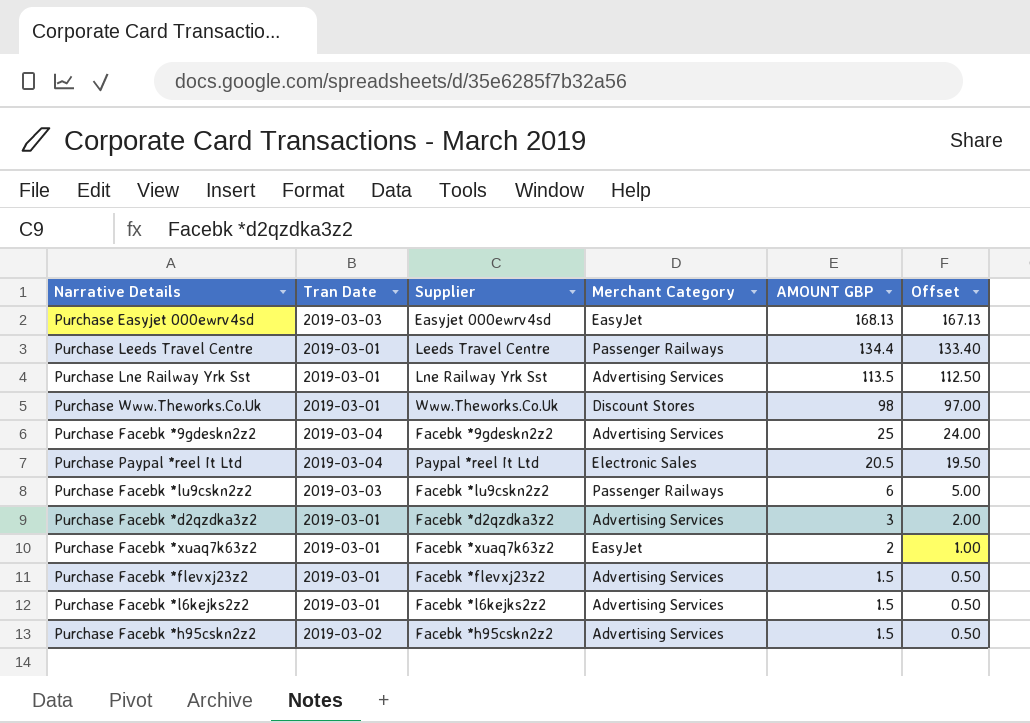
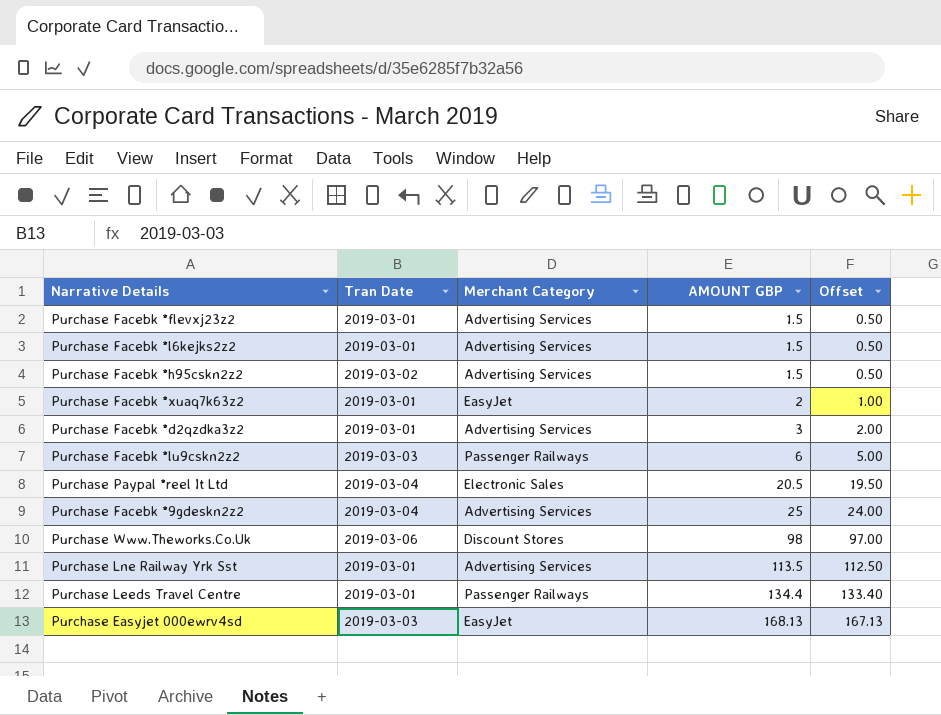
row order: AMOUNT GBP descending -> AMOUNT GBP ascending
column Supplier | position: 3 -> none
Purchase Www.Theworks.Co.Uk | Tran Date: 2019-03-01 -> 2019-03-06

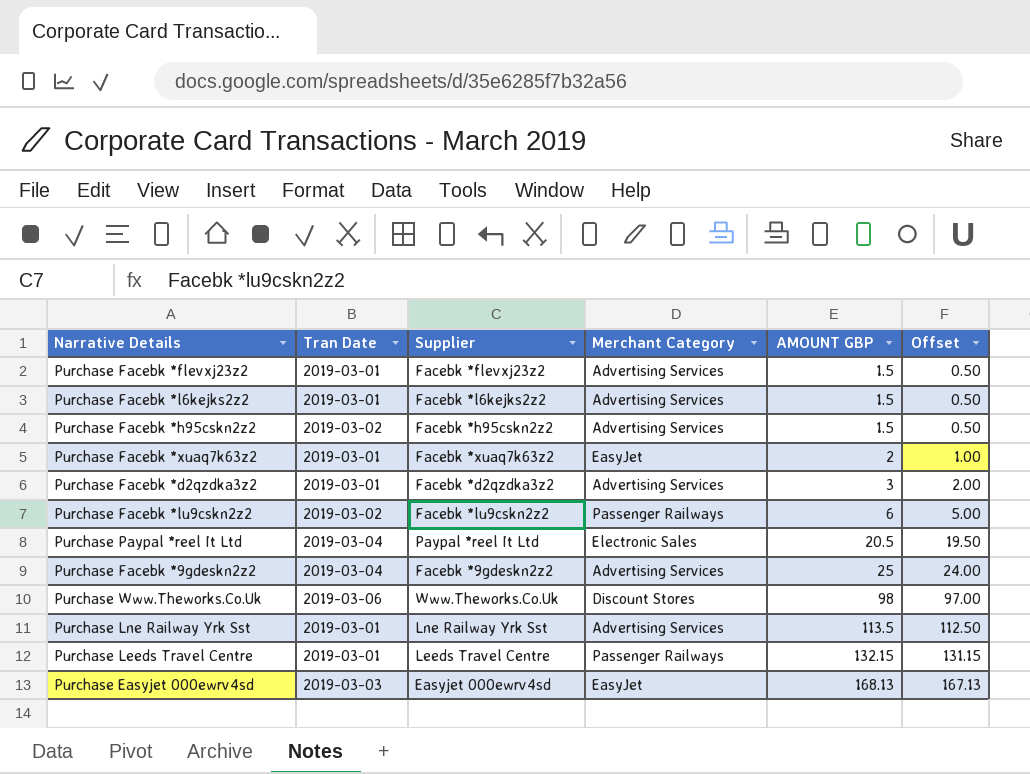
column Supplier | position: none -> 3
Purchase Facebk *lu9cskn2z2 | Tran Date: 2019-03-03 -> 2019-03-02
Purchase Leeds Travel Centre | AMOUNT GBP: 134.4 -> 132.15
Purchase Leeds Travel Centre | Offset: 133.40 -> 131.15

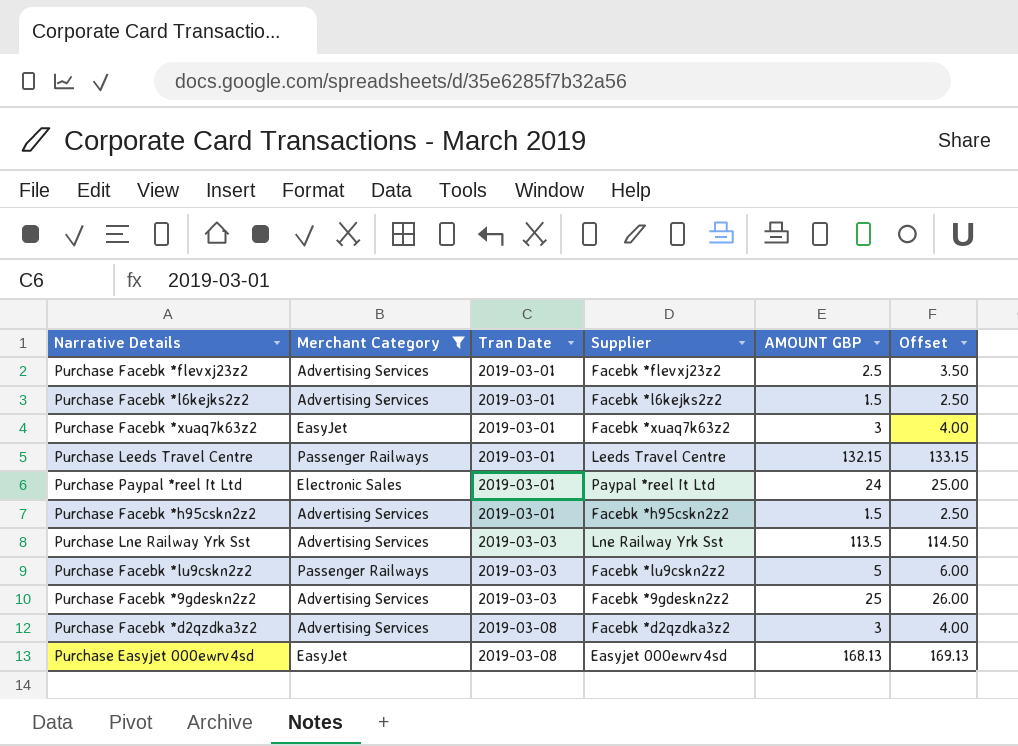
filter: none -> Merchant Category != Discount Stores
row order: AMOUNT GBP ascending -> Tran Date ascending
column Merchant Category | position: 4 -> 2
column Offset | formula: [AMOUNT GBP] - 1 -> [AMOUNT GBP] + 1
Purchase Facebk *flevxj23z2 | AMOUNT GBP: 1.5 -> 2.5
Purchase Facebk *xuaq7k63z2 | AMOUNT GBP: 2 -> 3
Purchase Paypal *reel It Ltd | Tran Date: 2019-03-04 -> 2019-03-01
Purchase Paypal *reel It Ltd | AMOUNT GBP: 20.5 -> 24
Purchase Facebk *h95cskn2z2 | Tran Date: 2019-03-02 -> 2019-03-01
Purchase Lne Railway Yrk Sst | Tran Date: 2019-03-01 -> 2019-03-03
Purchase Facebk *lu9cskn2z2 | Tran Date: 2019-03-02 -> 2019-03-03
Purchase Facebk *lu9cskn2z2 | AMOUNT GBP: 6 -> 5
Purchase Facebk *9gdeskn2z2 | Tran Date: 2019-03-04 -> 2019-03-03
Purchase Facebk *d2qzdka3z2 | Tran Date: 2019-03-01 -> 2019-03-08
Purchase Easyjet 000ewrv4sd | Tran Date: 2019-03-03 -> 2019-03-08

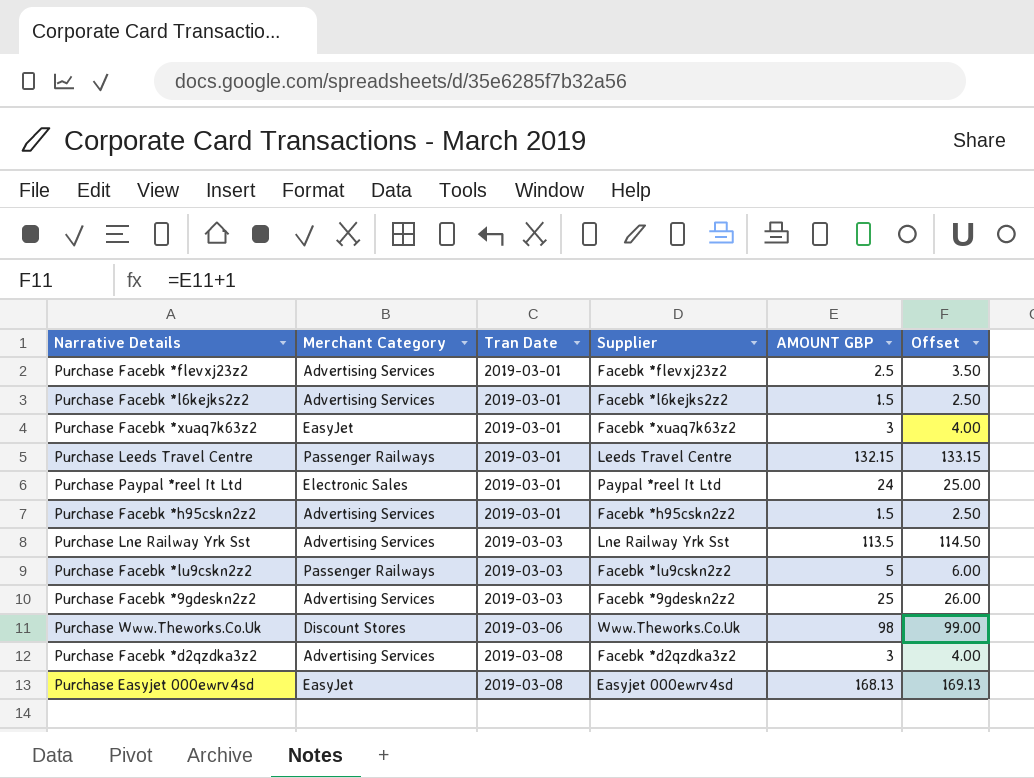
filter: Merchant Category != Discount Stores -> none

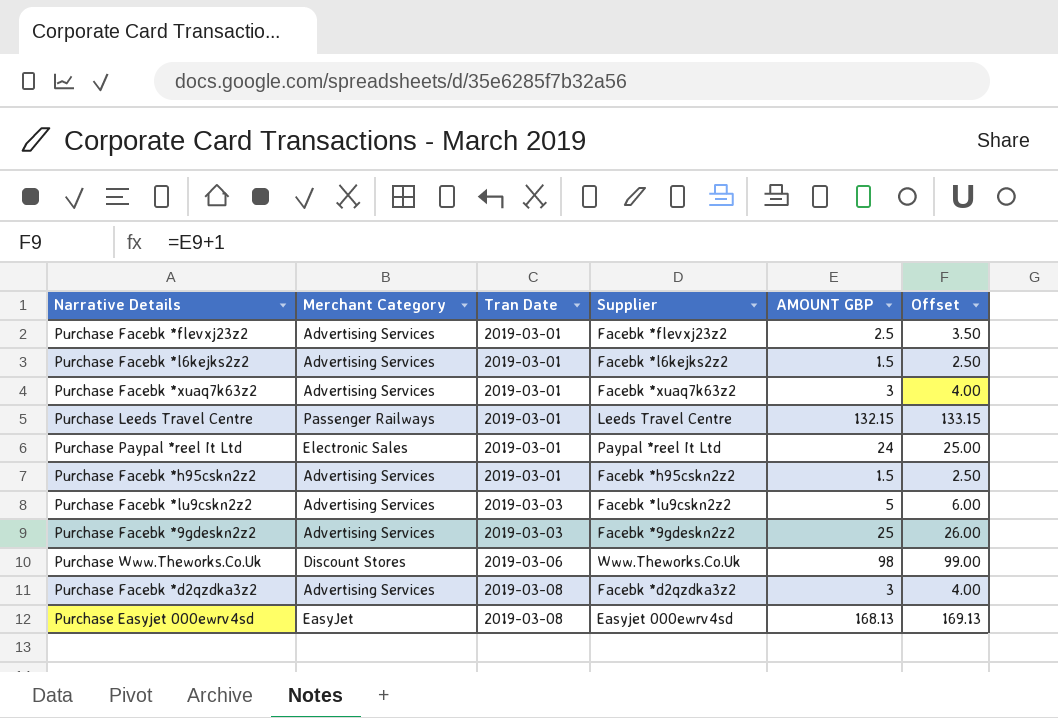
row Purchase Lne Railway Yrk Sst: Advertising Services | 2019-03-03 | Lne Railway Yrk Sst | 113.5 | 114.50 -> none
Purchase Facebk *xuaq7k63z2 | Merchant Category: EasyJet -> Advertising Services
Purchase Facebk *lu9cskn2z2 | Merchant Category: Passenger Railways -> Advertising Services

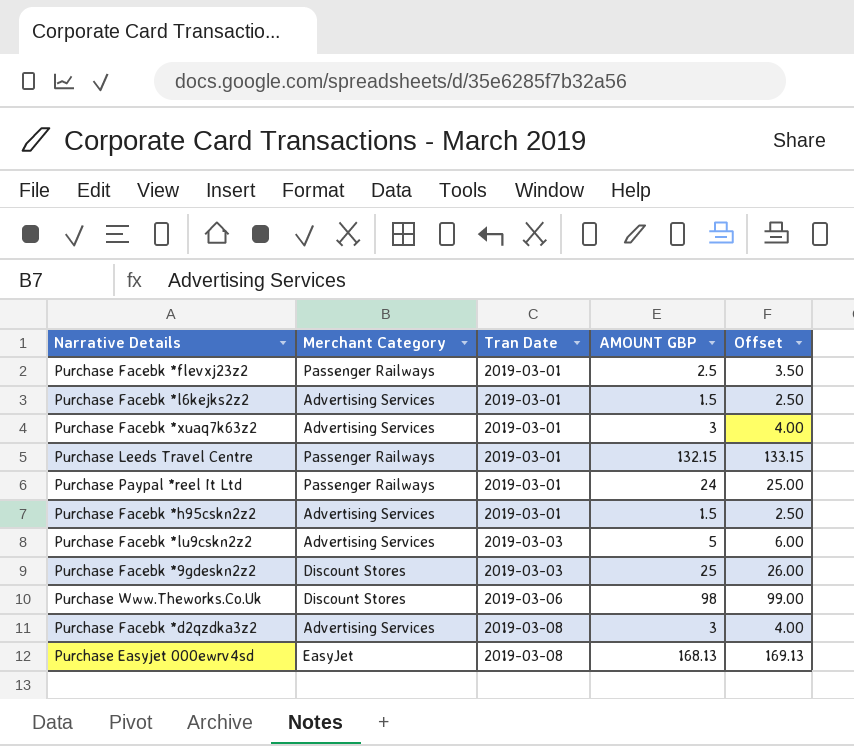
column Supplier | position: 4 -> none
Purchase Facebk *flevxj23z2 | Merchant Category: Advertising Services -> Passenger Railways
Purchase Paypal *reel It Ltd | Merchant Category: Electronic Sales -> Passenger Railways
Purchase Facebk *9gdeskn2z2 | Merchant Category: Advertising Services -> Discount Stores

